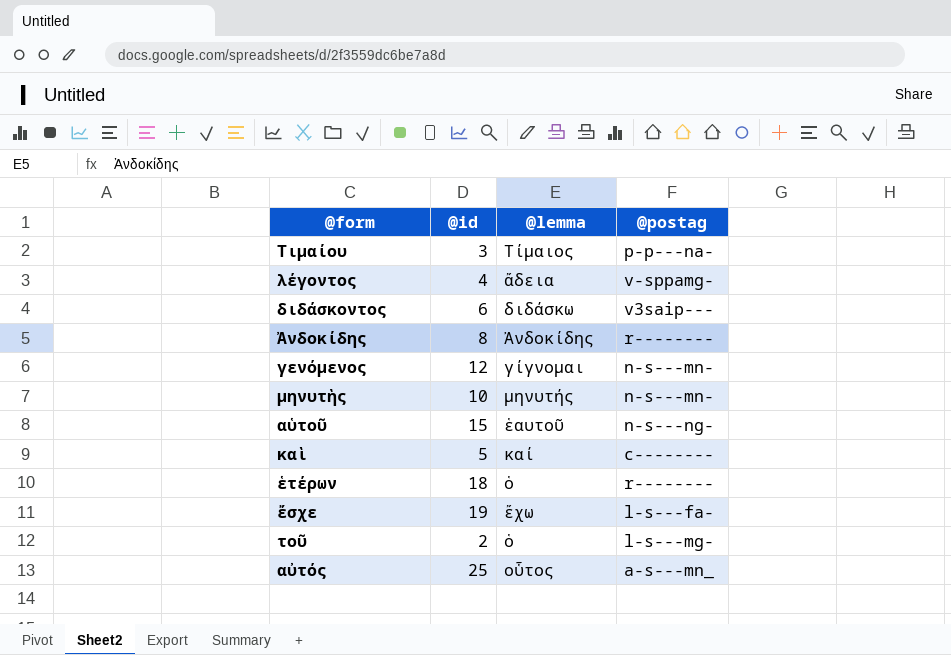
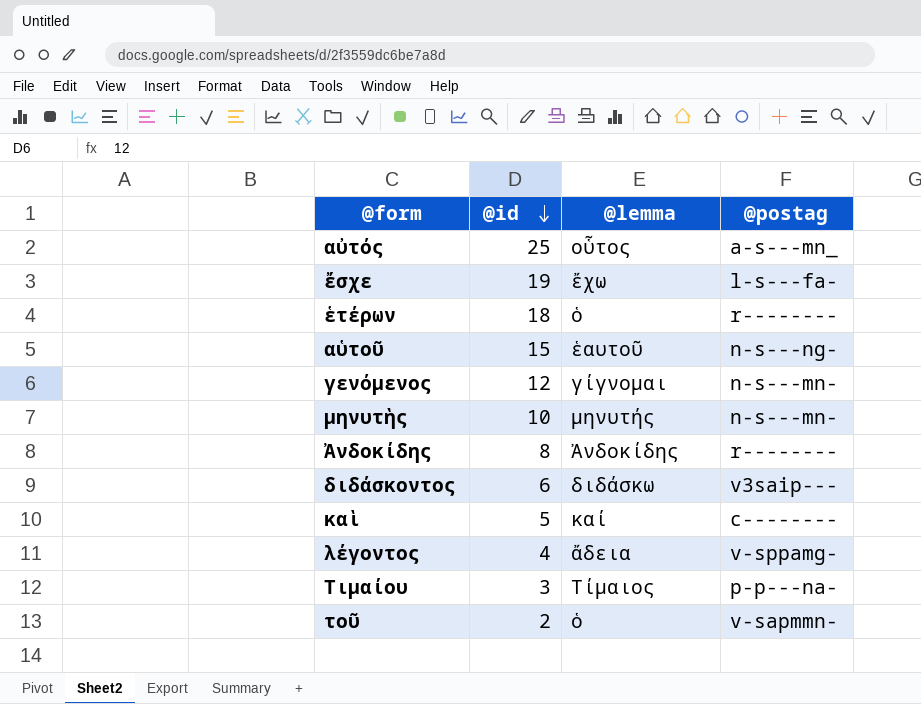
row order: none -> @id descending
τοῦ | @postag: l-s---mg- -> v-sapmmn-

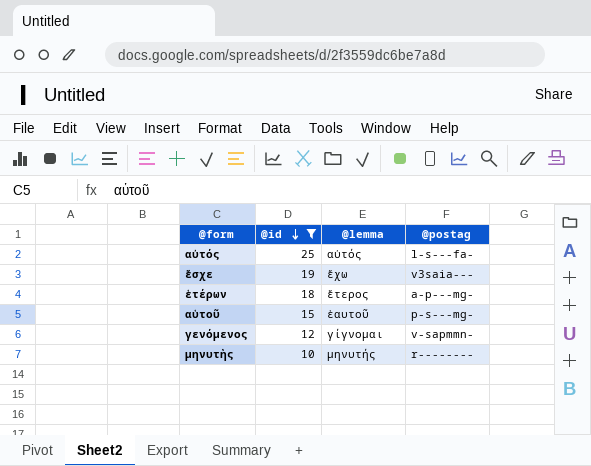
filter: none -> @id >= 10
αὐτός | @lemma: οὗτος -> αὐτός
αὐτός | @postag: a-s---mn_ -> l-s---fa-
ἔσχε | @postag: l-s---fa- -> v3saia---
ἑτέρων | @lemma: ὁ -> ἕτερος
ἑτέρων | @postag: r-------- -> a-p---mg-
αὑτοῦ | @postag: n-s---ng- -> p-s---mg-
γενόμενος | @postag: n-s---mn- -> v-sapmmn-
μηνυτὴς | @postag: n-s---mn- -> r--------

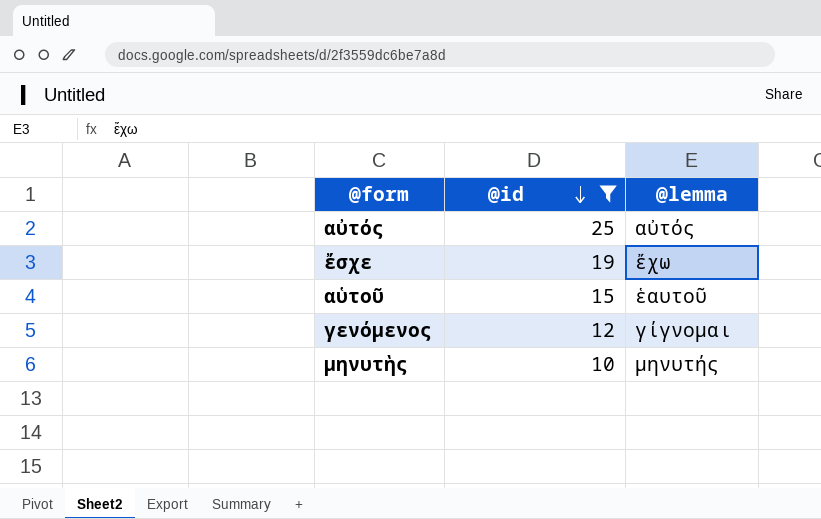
column @postag | position: 4 -> none
row ἑτέρων: 18 | ἕτερος | a-p---mg- -> none

